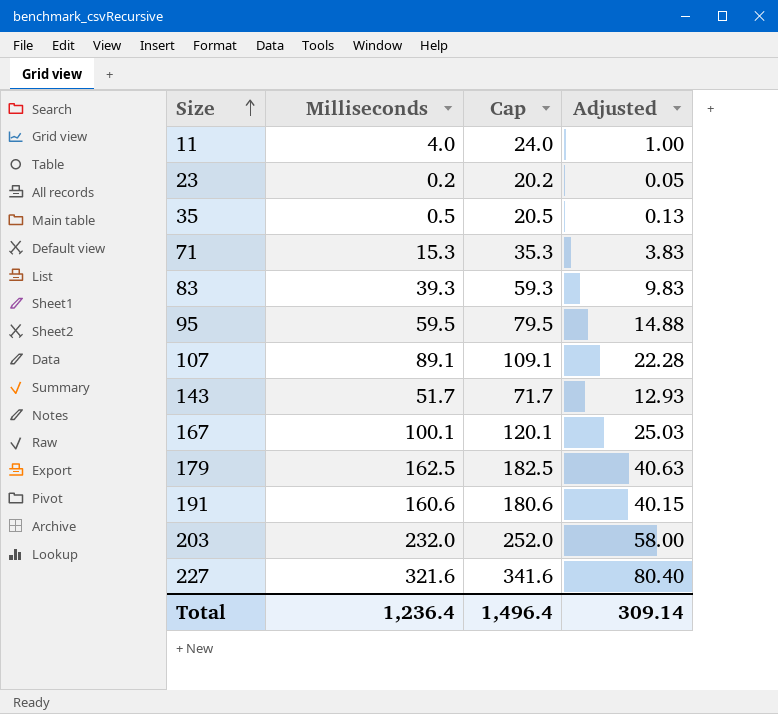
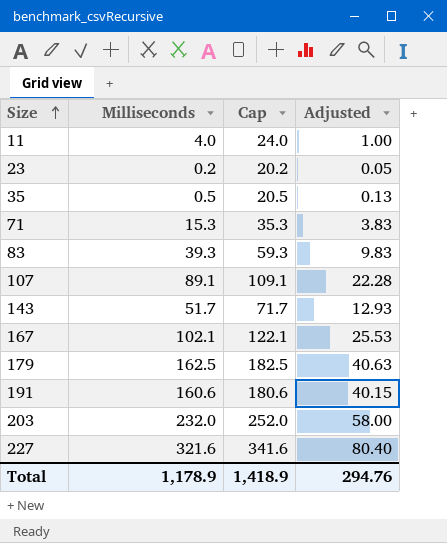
row 95: 59.5 | 79.5 | 14.88 -> none
167 | Milliseconds: 100.1 -> 102.1
167 | Cap: 120.1 -> 122.1
167 | Adjusted: 25.03 -> 25.53
Total | Milliseconds: 1,236.4 -> 1,178.9
Total | Cap: 1,496.4 -> 1,418.9
Total | Adjusted: 309.14 -> 294.76

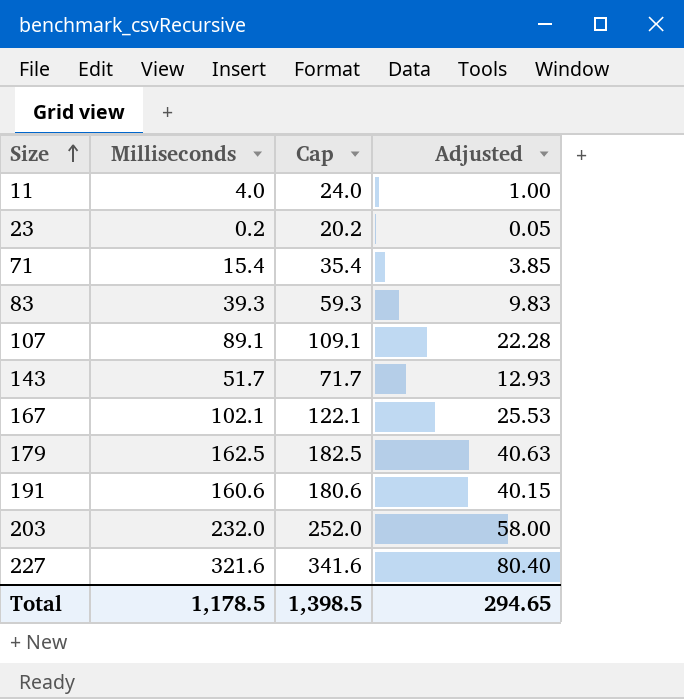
row 35: 0.5 | 20.5 | 0.13 -> none
71 | Milliseconds: 15.3 -> 15.4
71 | Cap: 35.3 -> 35.4
71 | Adjusted: 3.83 -> 3.85
Total | Milliseconds: 1,178.9 -> 1,178.5
Total | Cap: 1,418.9 -> 1,398.5
Total | Adjusted: 294.76 -> 294.65

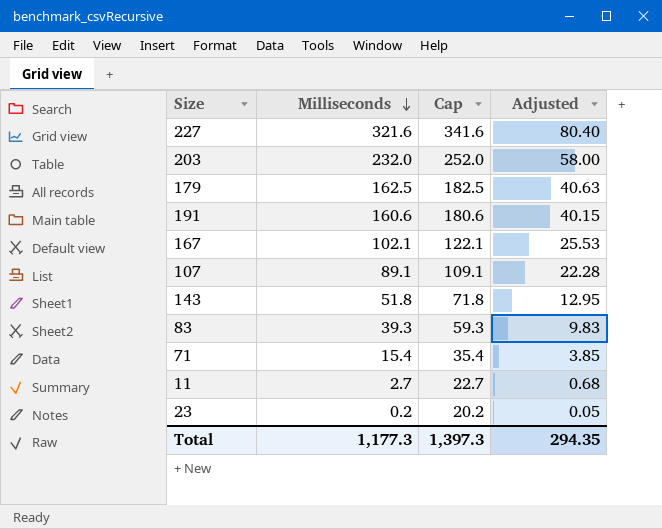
row order: Size ascending -> Milliseconds descending
143 | Milliseconds: 51.7 -> 51.8
143 | Cap: 71.7 -> 71.8
143 | Adjusted: 12.93 -> 12.95
11 | Milliseconds: 4.0 -> 2.7
11 | Cap: 24.0 -> 22.7
11 | Adjusted: 1.00 -> 0.68
Total | Milliseconds: 1,178.5 -> 1,177.3
Total | Cap: 1,398.5 -> 1,397.3
Total | Adjusted: 294.65 -> 294.35

